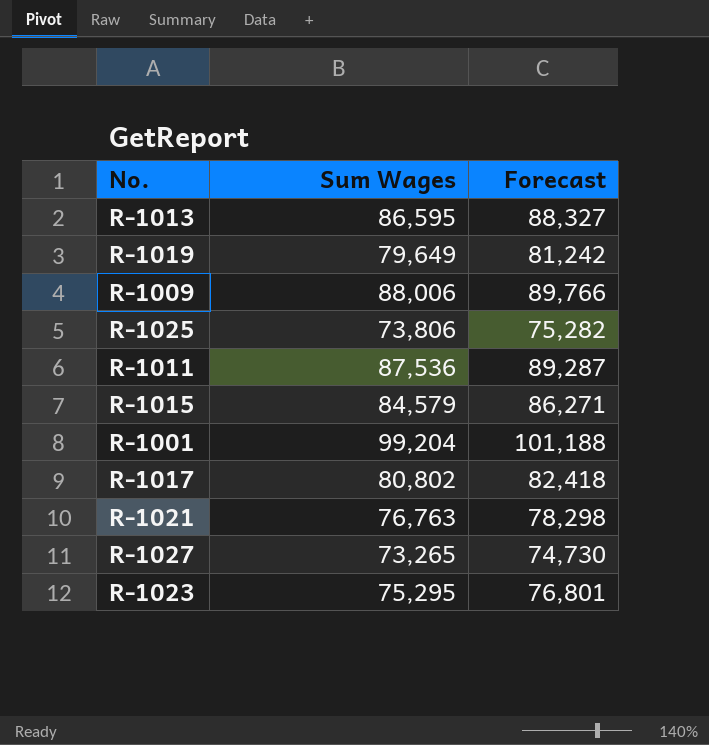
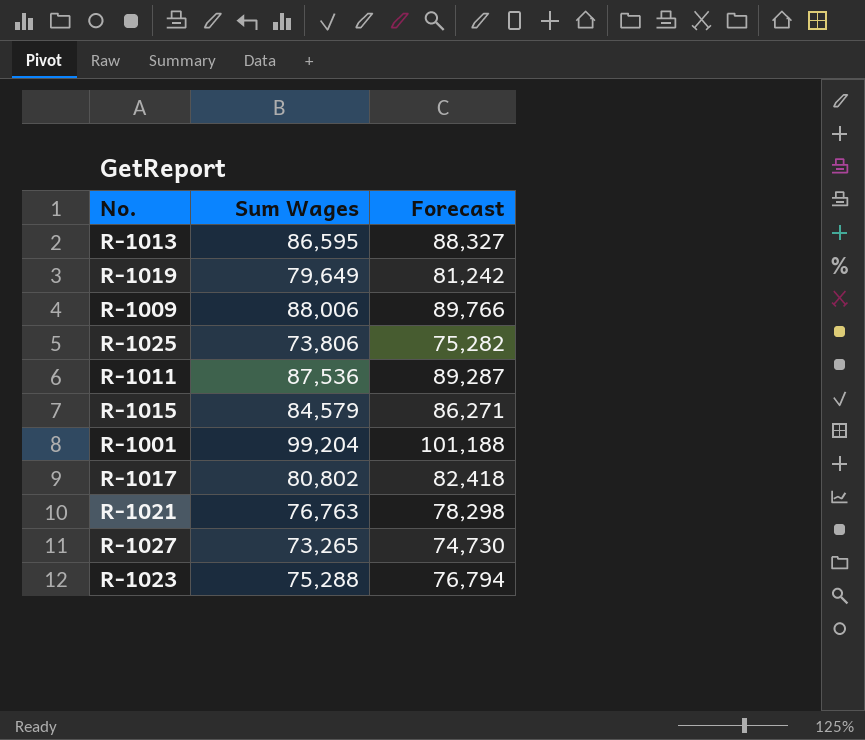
R-1023 | Sum Wages: 75,295 -> 75,288
R-1023 | Forecast: 76,801 -> 76,794

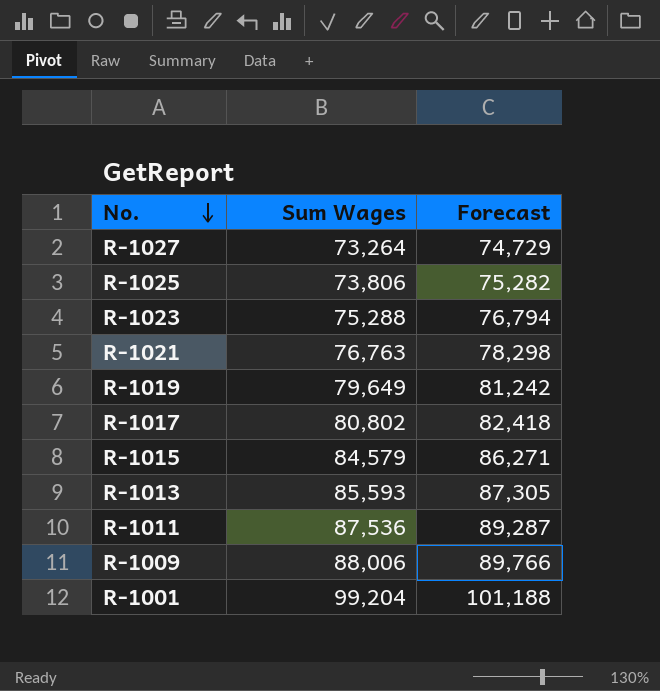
row order: none -> No. descending
R-1027 | Sum Wages: 73,265 -> 73,264
R-1027 | Forecast: 74,730 -> 74,729
R-1013 | Sum Wages: 86,595 -> 85,593
R-1013 | Forecast: 88,327 -> 87,305

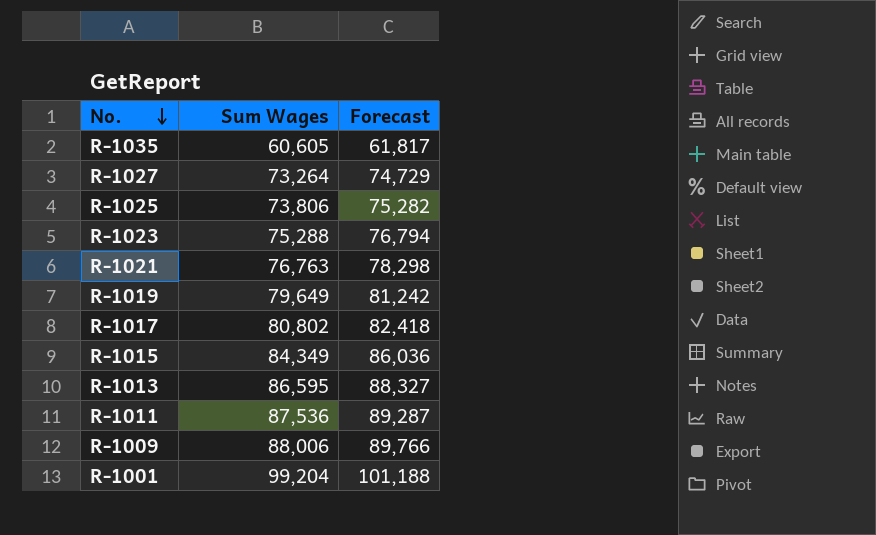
row R-1035: none -> 60,605 | 61,817
R-1015 | Sum Wages: 84,579 -> 84,349
R-1015 | Forecast: 86,271 -> 86,036
R-1013 | Sum Wages: 85,593 -> 86,595
R-1013 | Forecast: 87,305 -> 88,327

